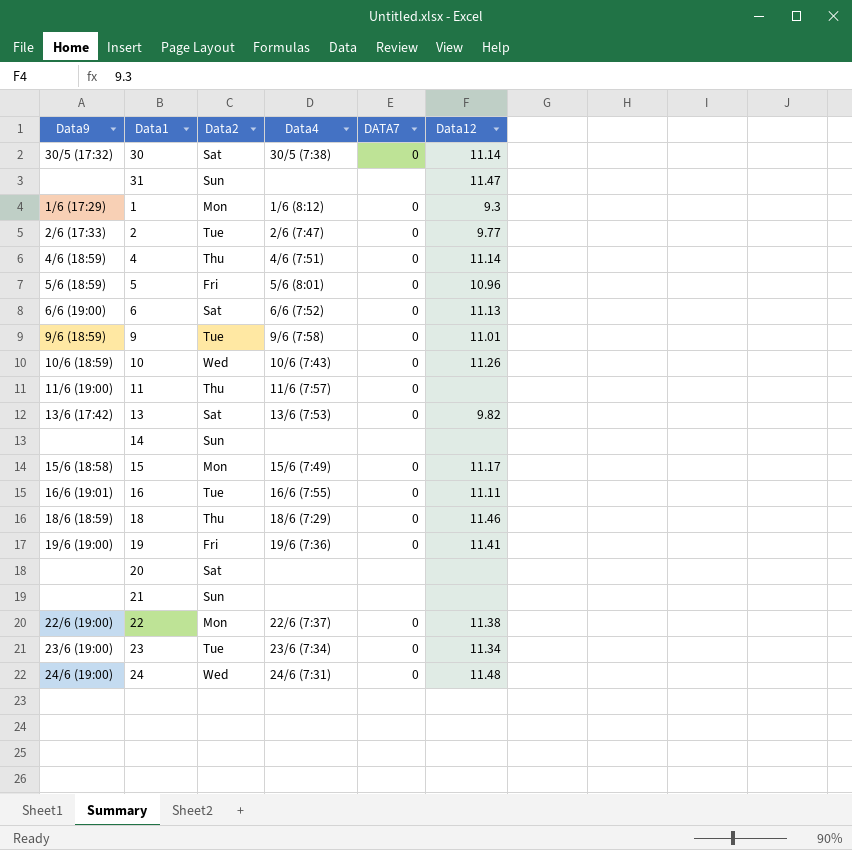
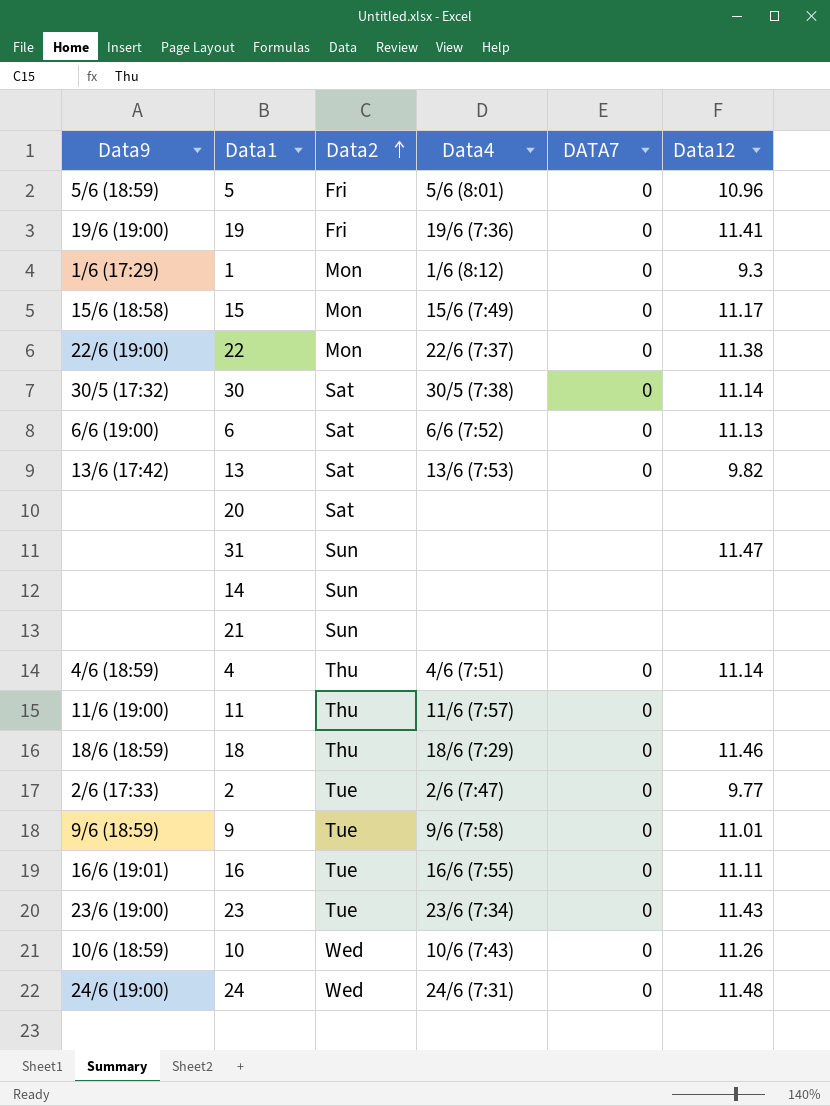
row order: none -> Data2 ascending
23 | Data12: 11.34 -> 11.43

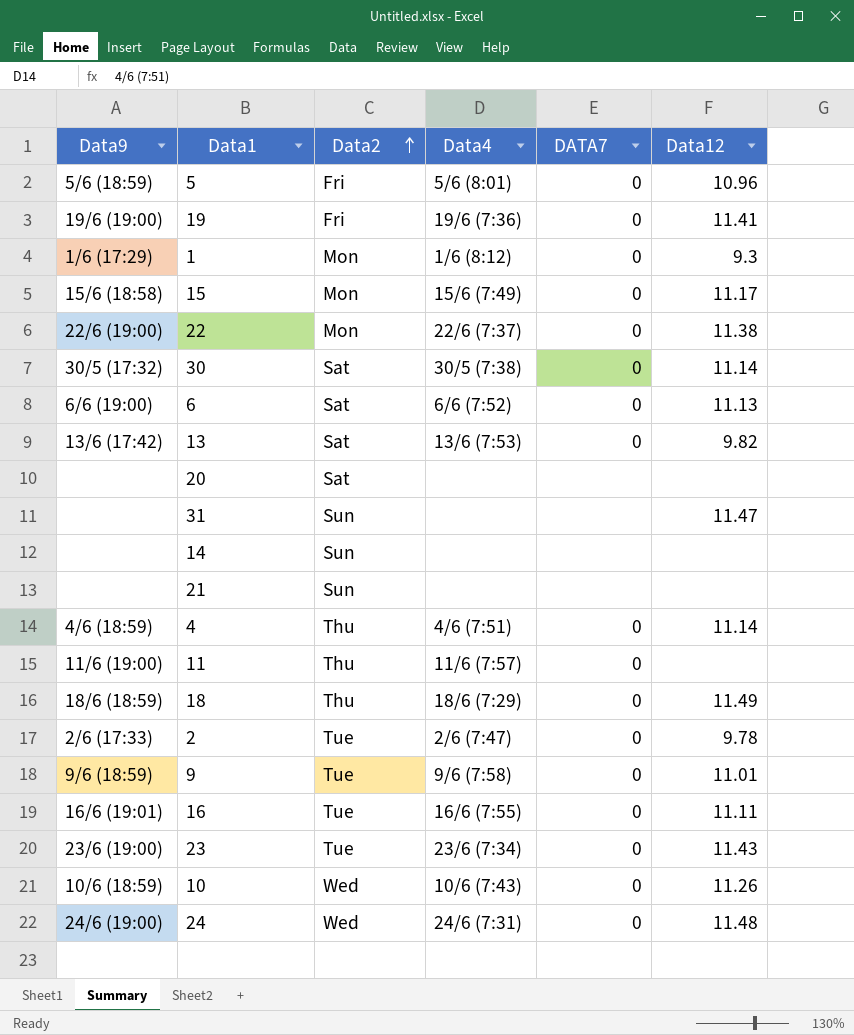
18 | Data12: 11.46 -> 11.49
2 | Data12: 9.77 -> 9.78

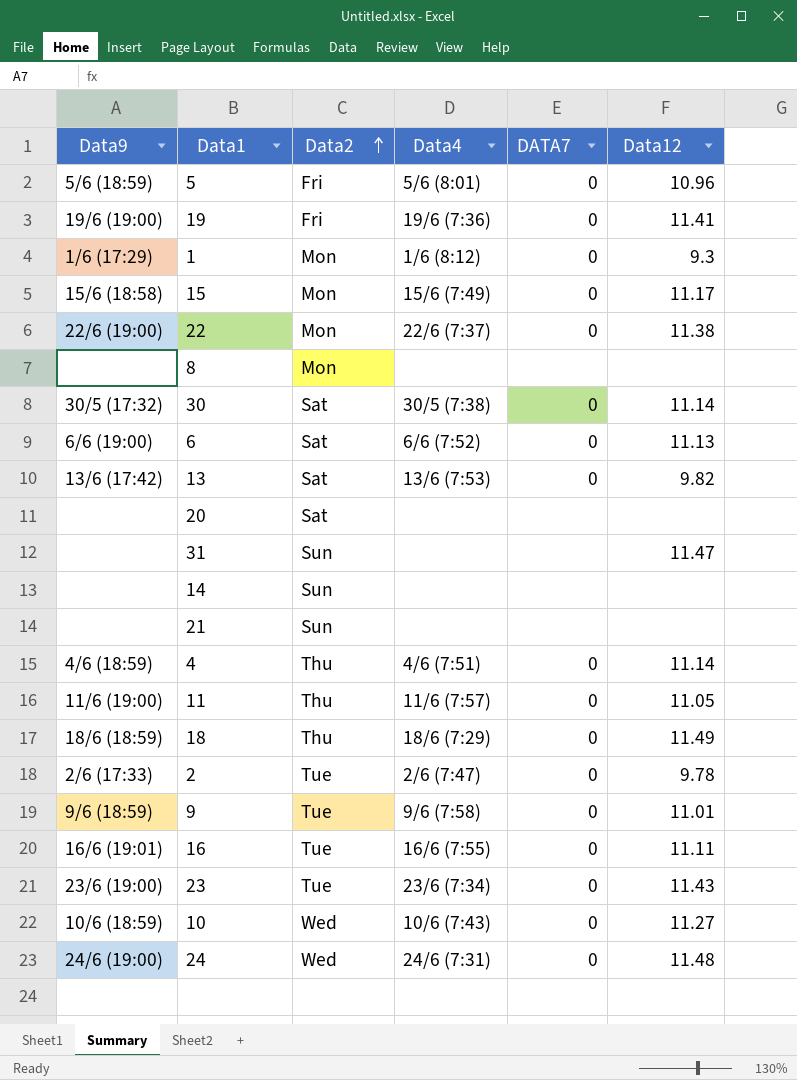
row 8: none -> none | Mon | none | none | none
11 | Data12: none -> 11.05
10 | Data12: 11.26 -> 11.27

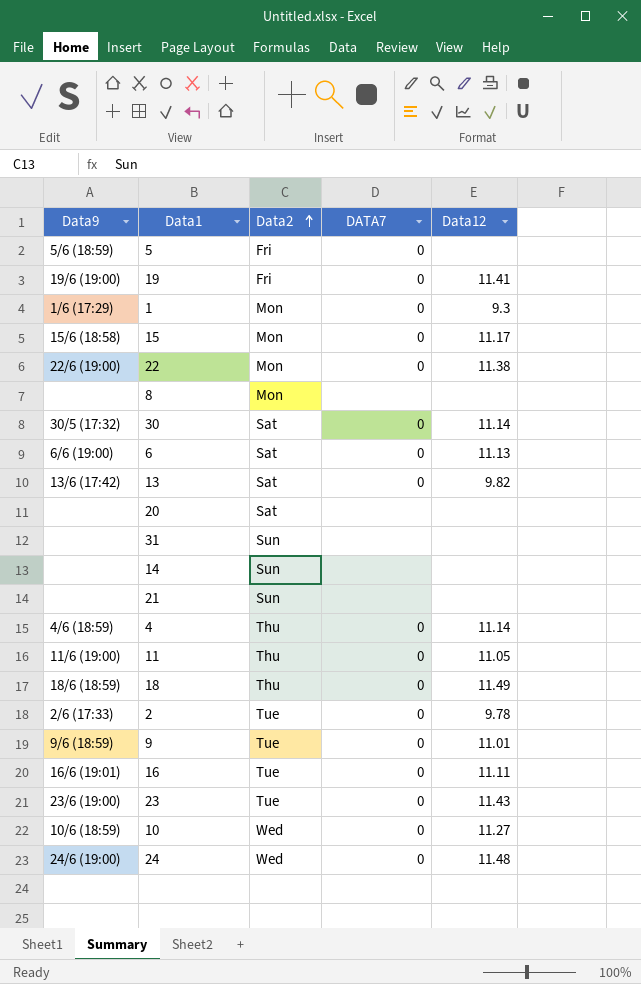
column Data4 | position: 4 -> none
5 | Data12: 10.96 -> none
31 | Data12: 11.47 -> none

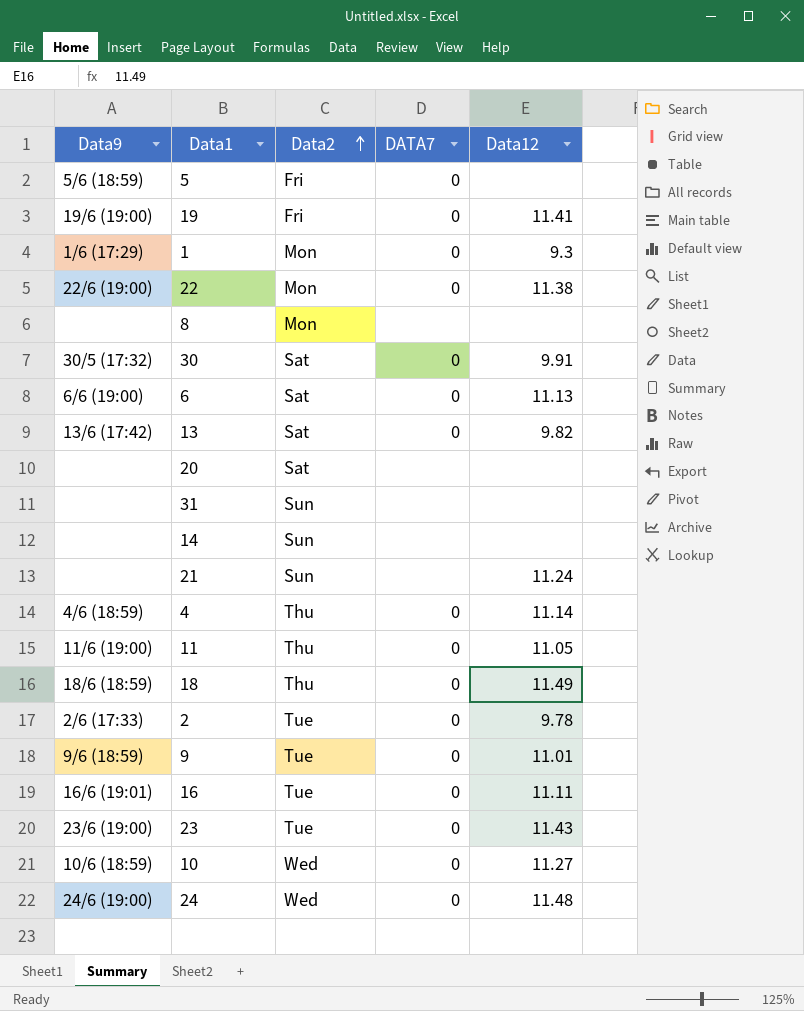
row 15: 15/6 (18:58) | Mon | 0 | 11.17 -> none
30 | Data12: 11.14 -> 9.91
21 | Data12: none -> 11.24

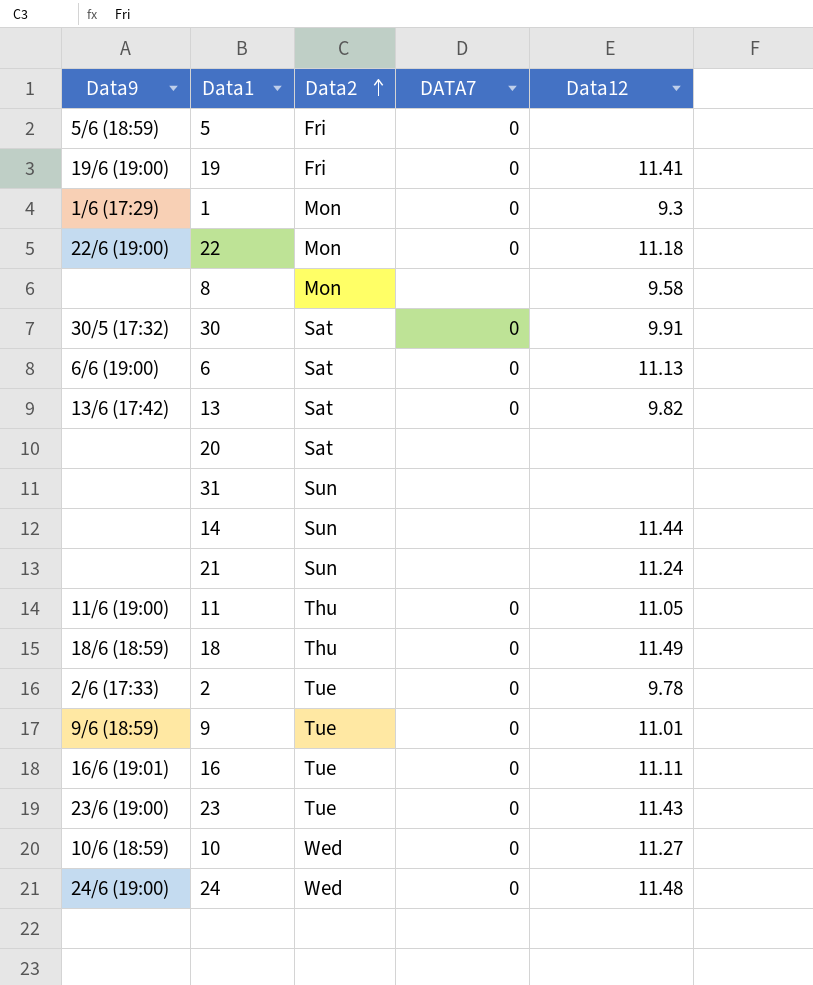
row 4: 4/6 (18:59) | Thu | 0 | 11.14 -> none
22 | Data12: 11.38 -> 11.18
8 | Data12: none -> 9.58
14 | Data12: none -> 11.44

